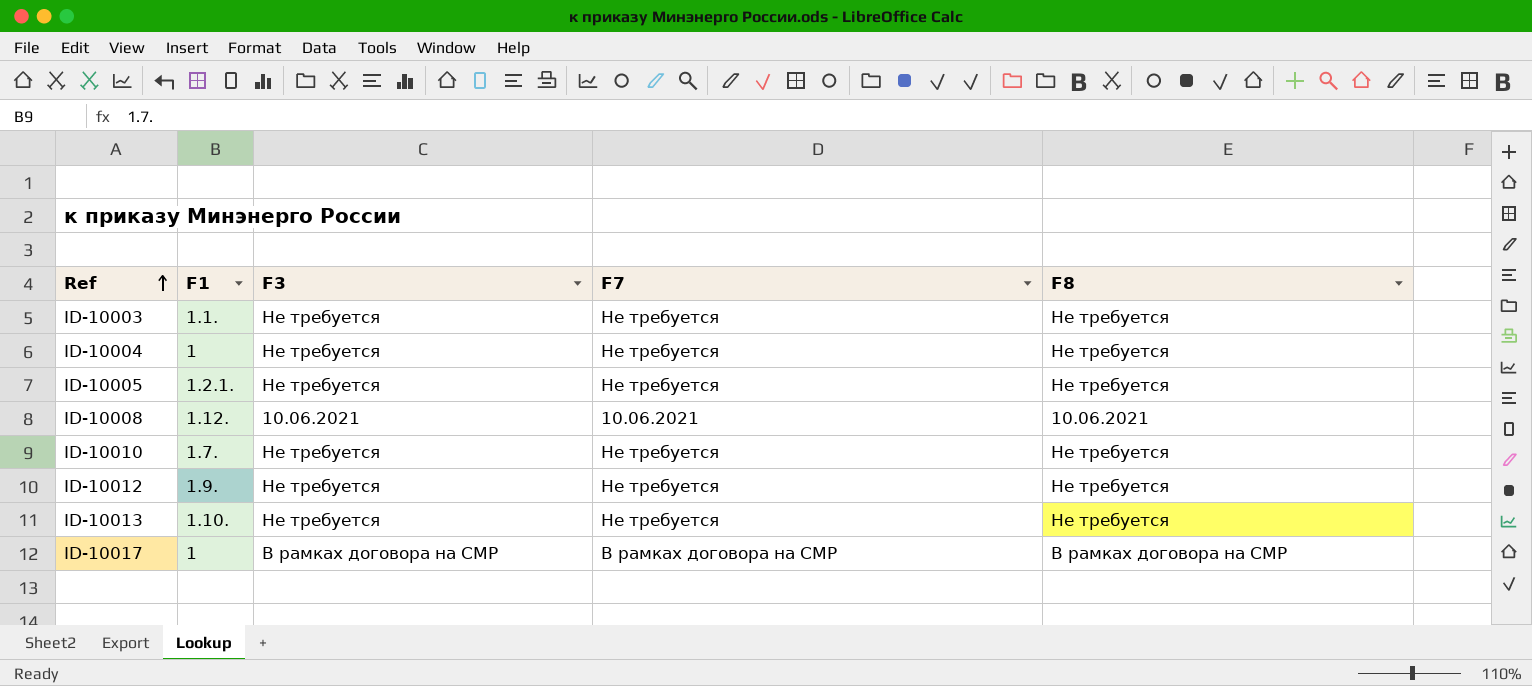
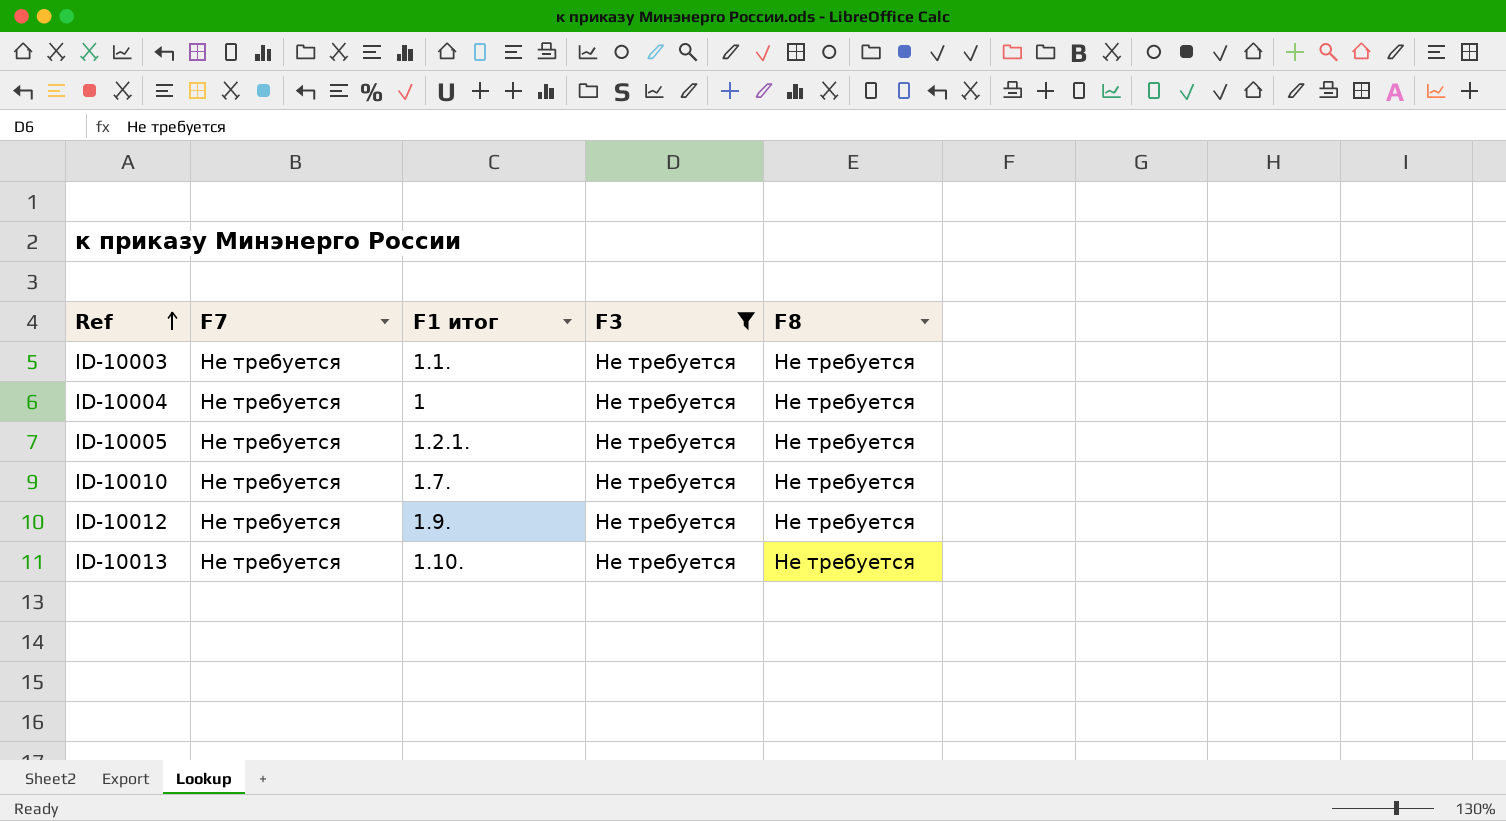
filter: none -> F3 = Не требуется
column F7 | position: 4 -> 2
column name: F1 -> F1 итог

